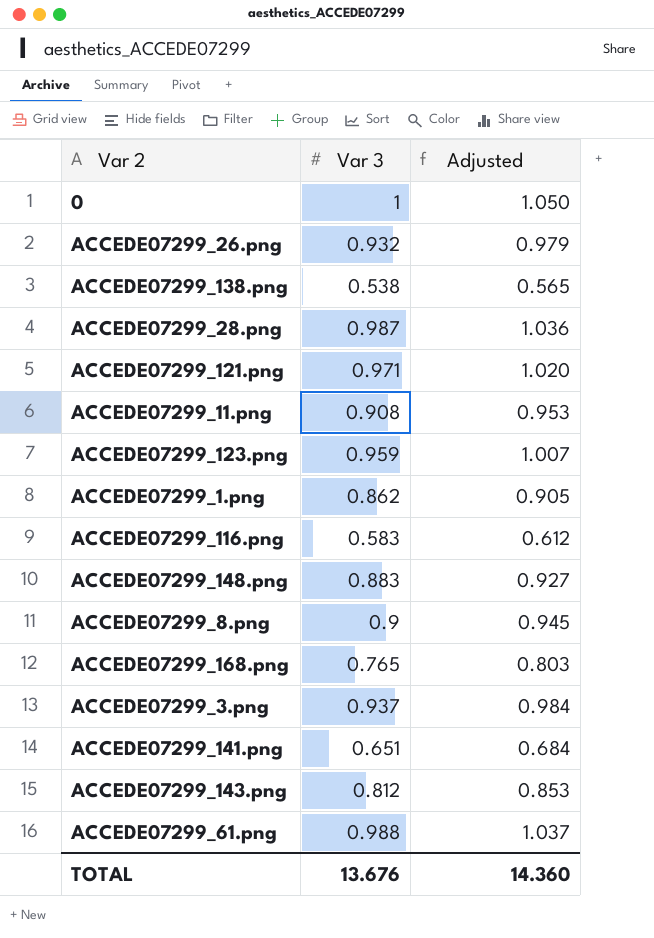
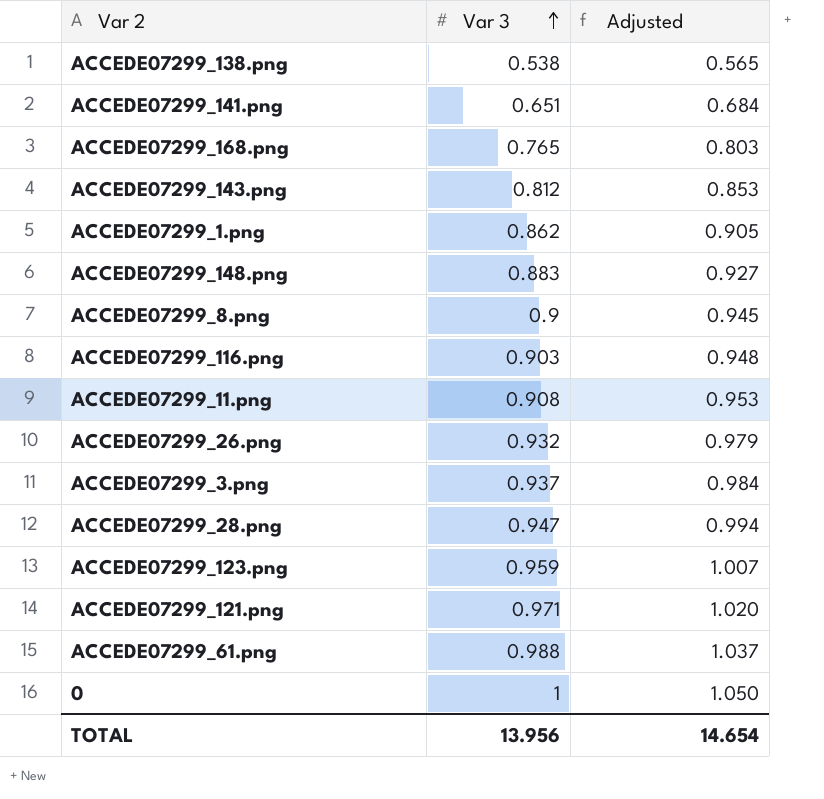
row order: none -> Var 3 ascending
ACCEDE07299_116.png | Var 3: 0.583 -> 0.903
ACCEDE07299_116.png | Adjusted: 0.612 -> 0.948
ACCEDE07299_28.png | Var 3: 0.987 -> 0.947
ACCEDE07299_28.png | Adjusted: 1.036 -> 0.994
TOTAL | Var 3: 13.676 -> 13.956
TOTAL | Adjusted: 14.360 -> 14.654

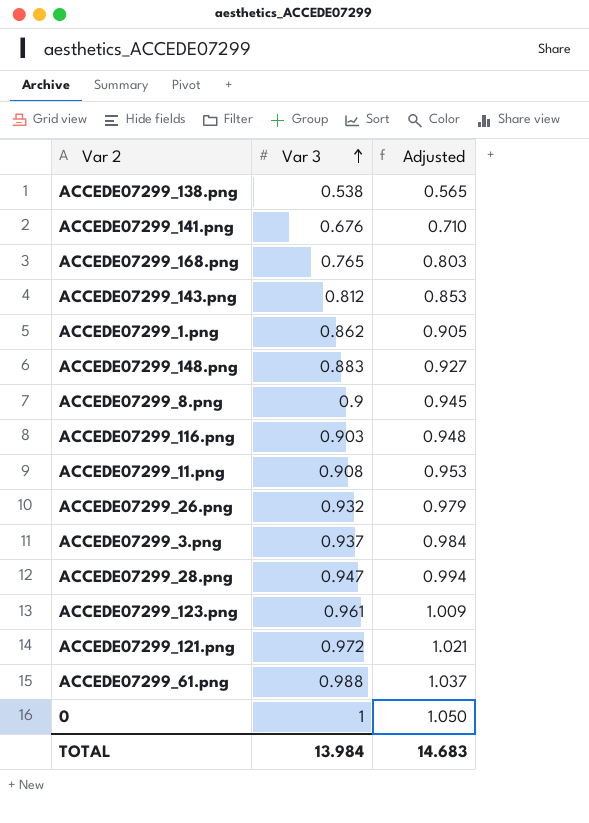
ACCEDE07299_141.png | Var 3: 0.651 -> 0.676
ACCEDE07299_141.png | Adjusted: 0.684 -> 0.710
ACCEDE07299_123.png | Var 3: 0.959 -> 0.961
ACCEDE07299_123.png | Adjusted: 1.007 -> 1.009
ACCEDE07299_121.png | Var 3: 0.971 -> 0.972
ACCEDE07299_121.png | Adjusted: 1.020 -> 1.021
TOTAL | Var 3: 13.956 -> 13.984
TOTAL | Adjusted: 14.654 -> 14.683

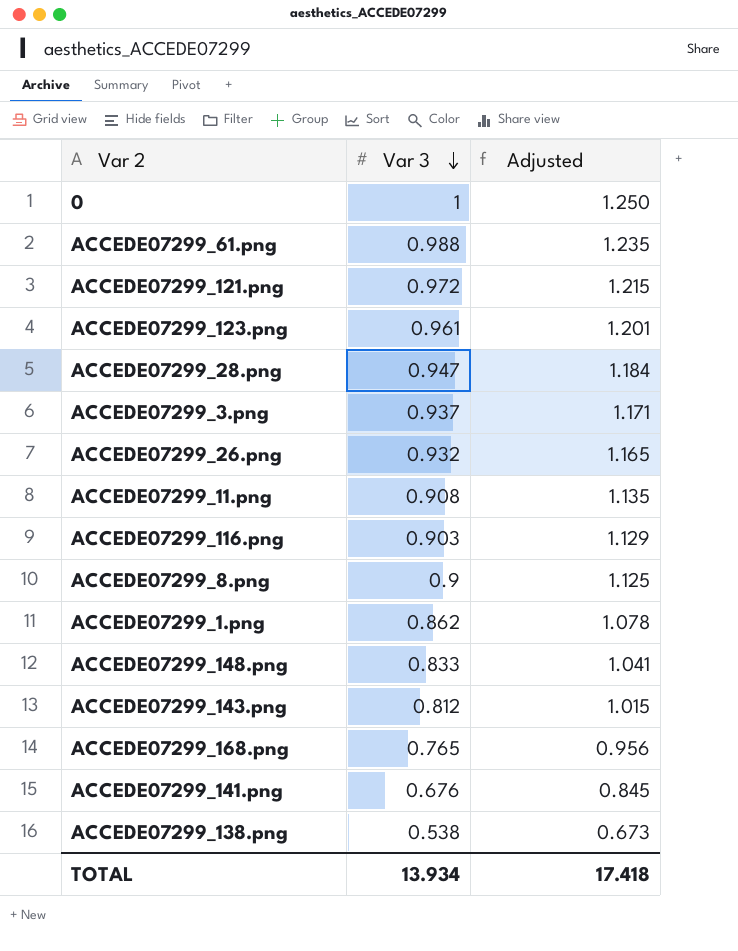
row order: Var 3 ascending -> Var 3 descending
column Adjusted | formula: [Var 3] * 1.05 -> [Var 3] * 1.25
ACCEDE07299_148.png | Var 3: 0.883 -> 0.833
TOTAL | Var 3: 13.984 -> 13.934
TOTAL | Adjusted: 14.683 -> 17.418

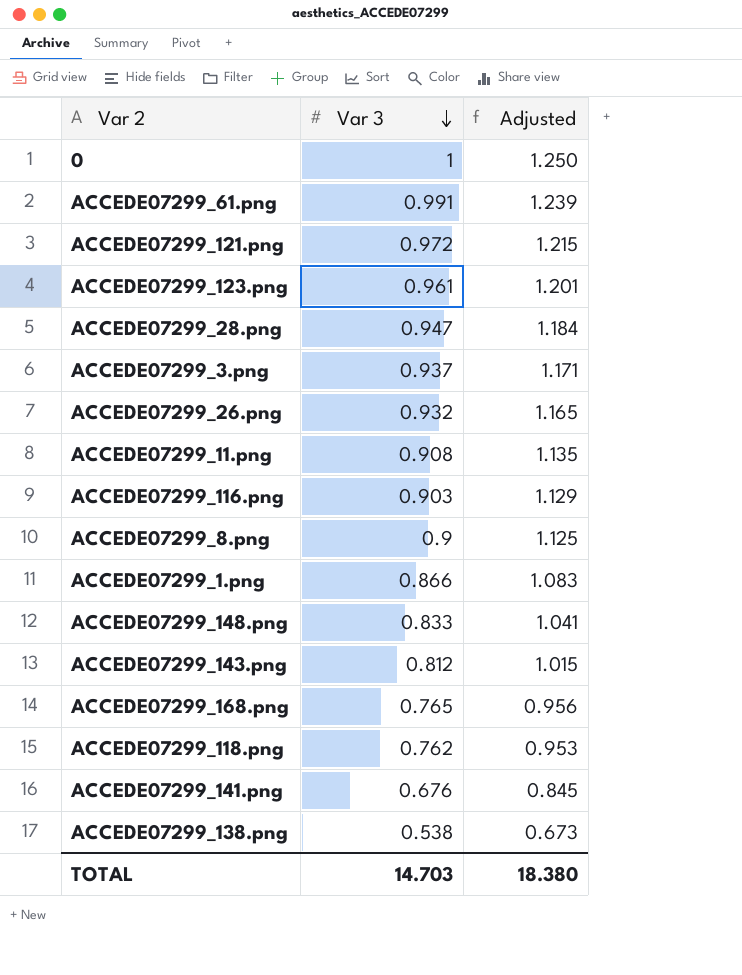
ACCEDE07299_61.png | Var 3: 0.988 -> 0.991
ACCEDE07299_61.png | Adjusted: 1.235 -> 1.239
ACCEDE07299_1.png | Var 3: 0.862 -> 0.866
ACCEDE07299_1.png | Adjusted: 1.078 -> 1.083
row ACCEDE07299_118.png: none -> 0.762 | 0.953
TOTAL | Var 3: 13.934 -> 14.703
TOTAL | Adjusted: 17.418 -> 18.380

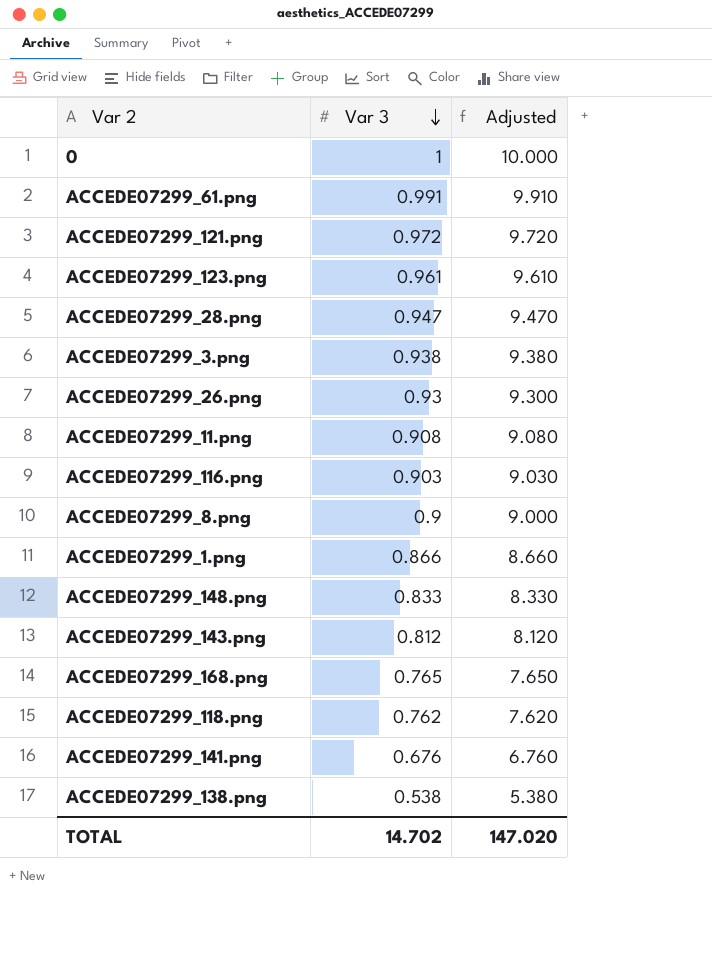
column Adjusted | formula: [Var 3] * 1.25 -> [Var 3] * 10
ACCEDE07299_3.png | Var 3: 0.937 -> 0.938
ACCEDE07299_26.png | Var 3: 0.932 -> 0.93
TOTAL | Var 3: 14.703 -> 14.702
TOTAL | Adjusted: 18.380 -> 147.020

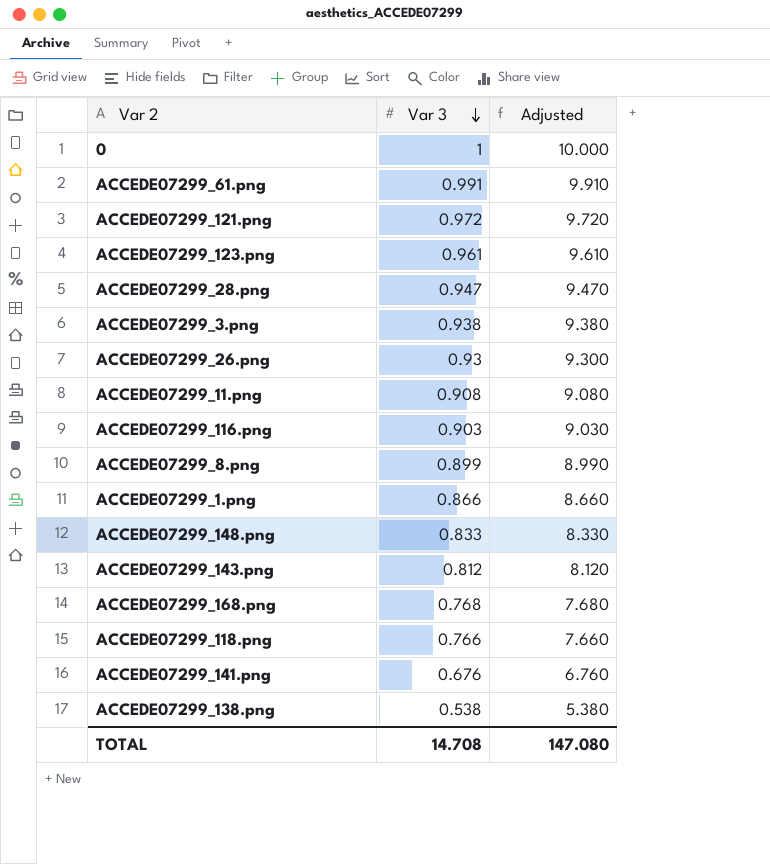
ACCEDE07299_8.png | Var 3: 0.9 -> 0.899
ACCEDE07299_8.png | Adjusted: 9.000 -> 8.990
ACCEDE07299_168.png | Var 3: 0.765 -> 0.768
ACCEDE07299_168.png | Adjusted: 7.650 -> 7.680
ACCEDE07299_118.png | Var 3: 0.762 -> 0.766
ACCEDE07299_118.png | Adjusted: 7.620 -> 7.660
TOTAL | Var 3: 14.702 -> 14.708
TOTAL | Adjusted: 147.020 -> 147.080

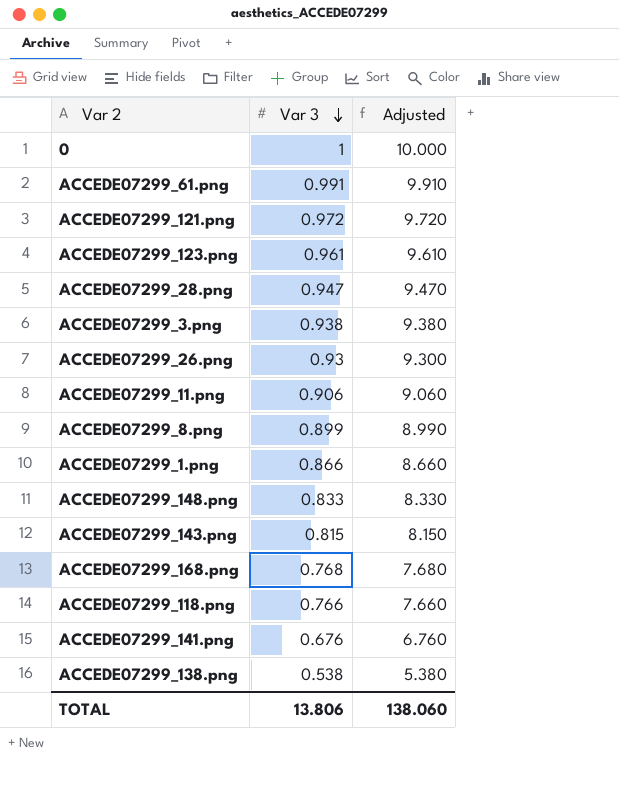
row ACCEDE07299_116.png: 0.903 | 9.030 -> none
ACCEDE07299_11.png | Var 3: 0.908 -> 0.906
ACCEDE07299_11.png | Adjusted: 9.080 -> 9.060
ACCEDE07299_143.png | Var 3: 0.812 -> 0.815
ACCEDE07299_143.png | Adjusted: 8.120 -> 8.150
TOTAL | Var 3: 14.708 -> 13.806
TOTAL | Adjusted: 147.080 -> 138.060

